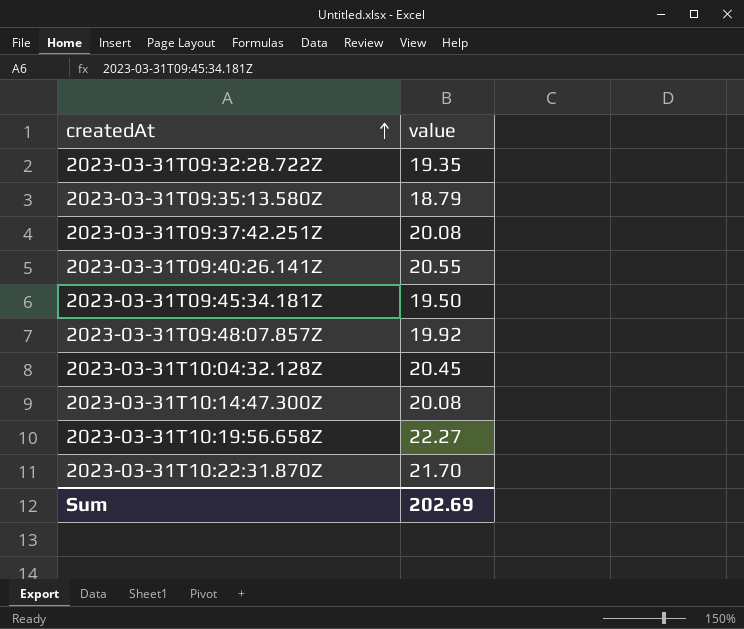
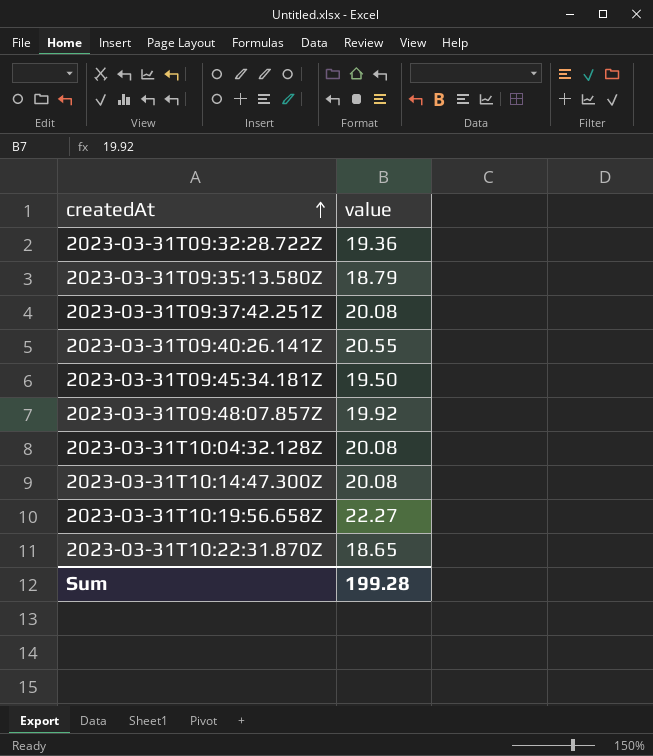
2023-03-31T09:32:28.722Z | value: 19.35 -> 19.36
2023-03-31T10:04:32.128Z | value: 20.45 -> 20.08
2023-03-31T10:22:31.870Z | value: 21.70 -> 18.65
Sum | value: 202.69 -> 199.28

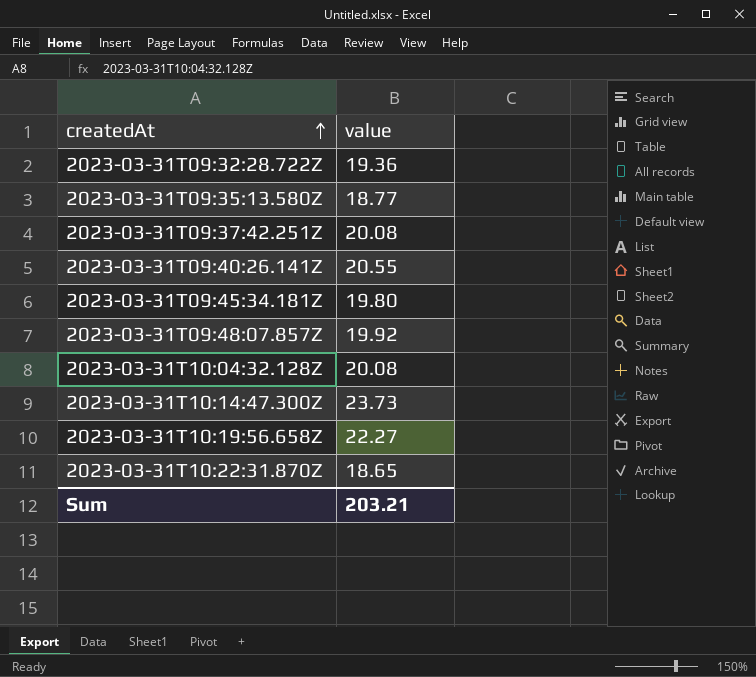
2023-03-31T09:35:13.580Z | value: 18.79 -> 18.77
2023-03-31T09:45:34.181Z | value: 19.50 -> 19.80
2023-03-31T10:14:47.300Z | value: 20.08 -> 23.73
Sum | value: 199.28 -> 203.21

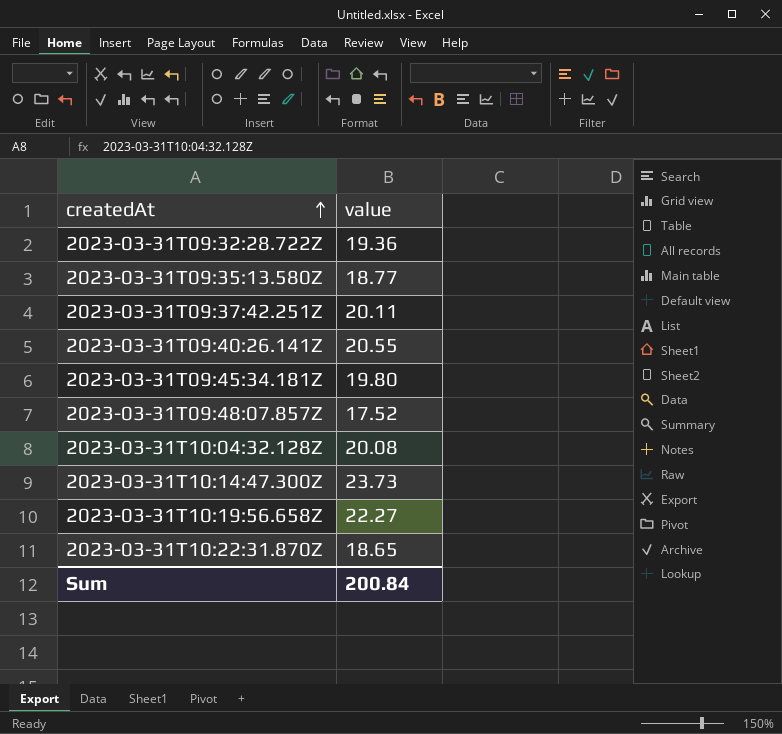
2023-03-31T09:37:42.251Z | value: 20.08 -> 20.11
2023-03-31T09:48:07.857Z | value: 19.92 -> 17.52
Sum | value: 203.21 -> 200.84

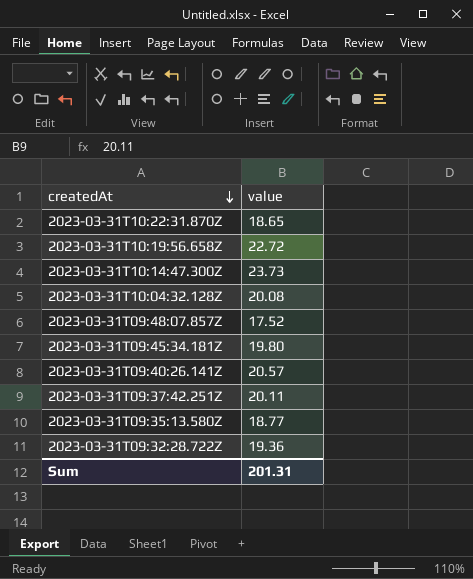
row order: createdAt ascending -> createdAt descending
2023-03-31T10:19:56.658Z | value: 22.27 -> 22.72
2023-03-31T09:40:26.141Z | value: 20.55 -> 20.57
Sum | value: 200.84 -> 201.31

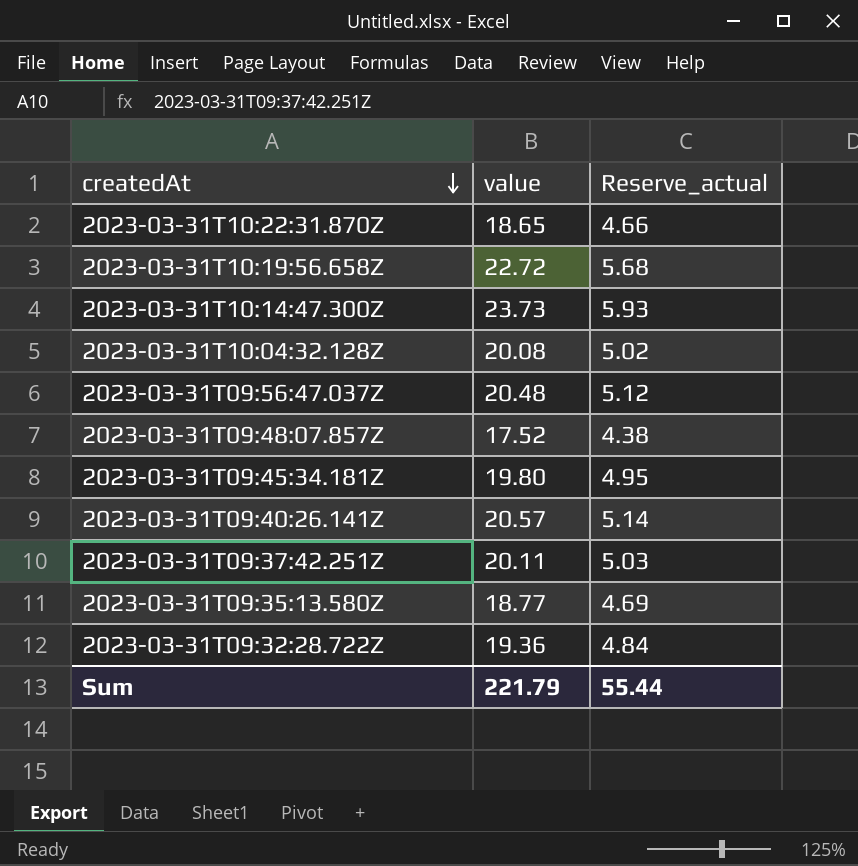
column Reserve_actual | formula: none -> [value] * 0.25
row 2023-03-31T09:56:47.037Z: none -> 20.48 | 5.12
Sum | value: 201.31 -> 221.79

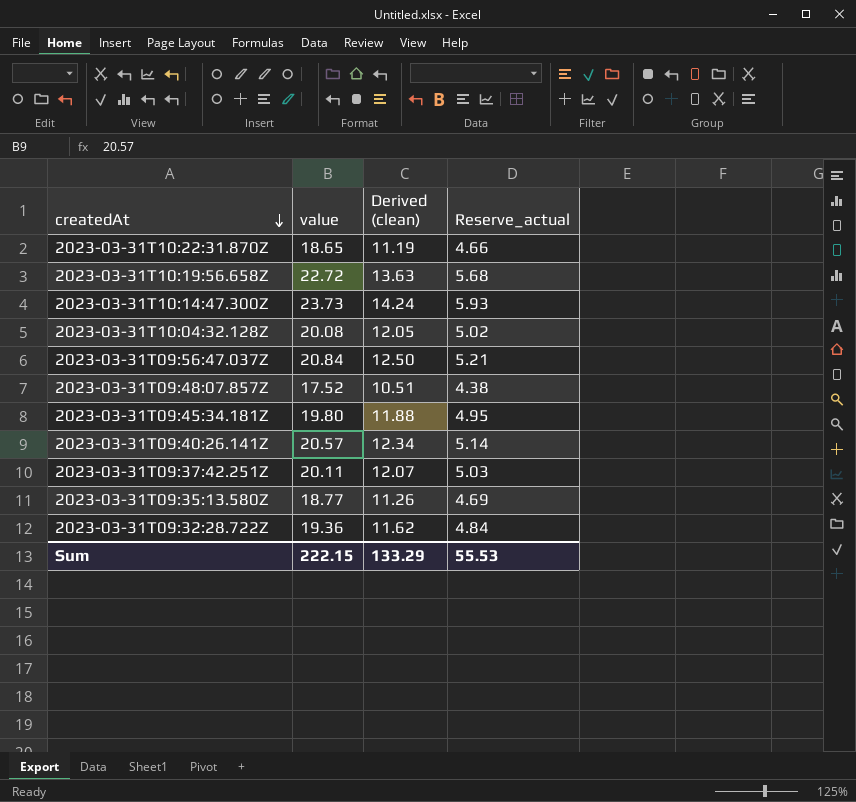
column Derived (clean) | formula: none -> [value] * 0.6
2023-03-31T09:56:47.037Z | value: 20.48 -> 20.84
2023-03-31T09:56:47.037Z | Reserve_actual: 5.12 -> 5.21
Sum | value: 221.79 -> 222.15
Sum | Reserve_actual: 55.44 -> 55.53

